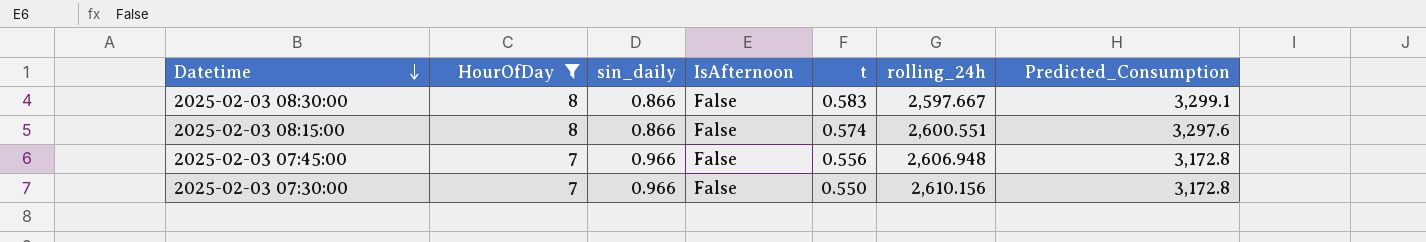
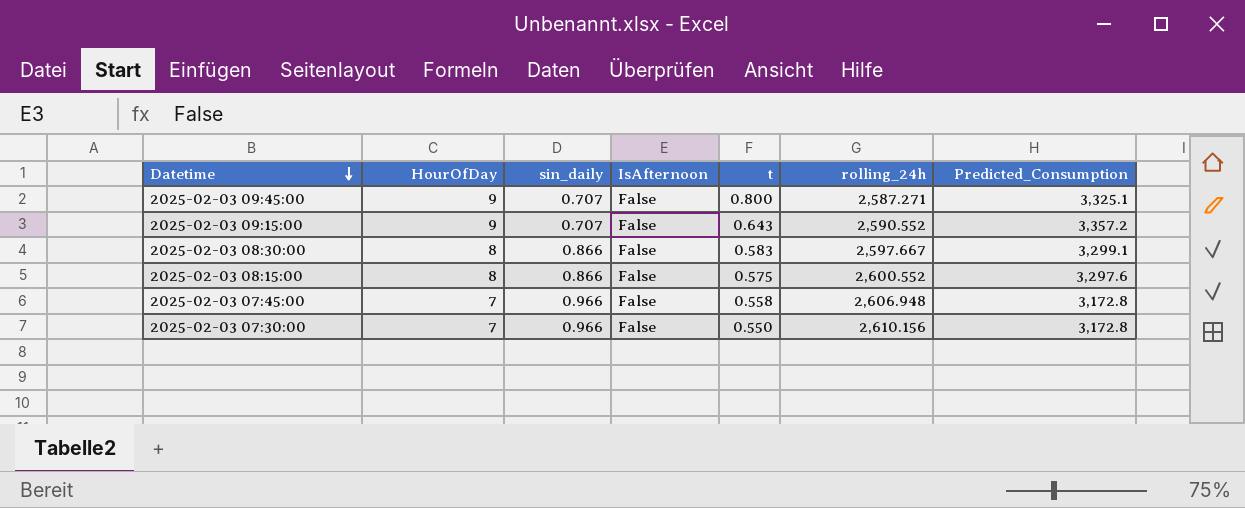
filter: HourOfDay != 9 -> none
2025-02-03 08:15:00 | t: 0.574 -> 0.575
2025-02-03 08:15:00 | rolling_24h: 2,600.551 -> 2,600.552
2025-02-03 07:45:00 | t: 0.556 -> 0.558

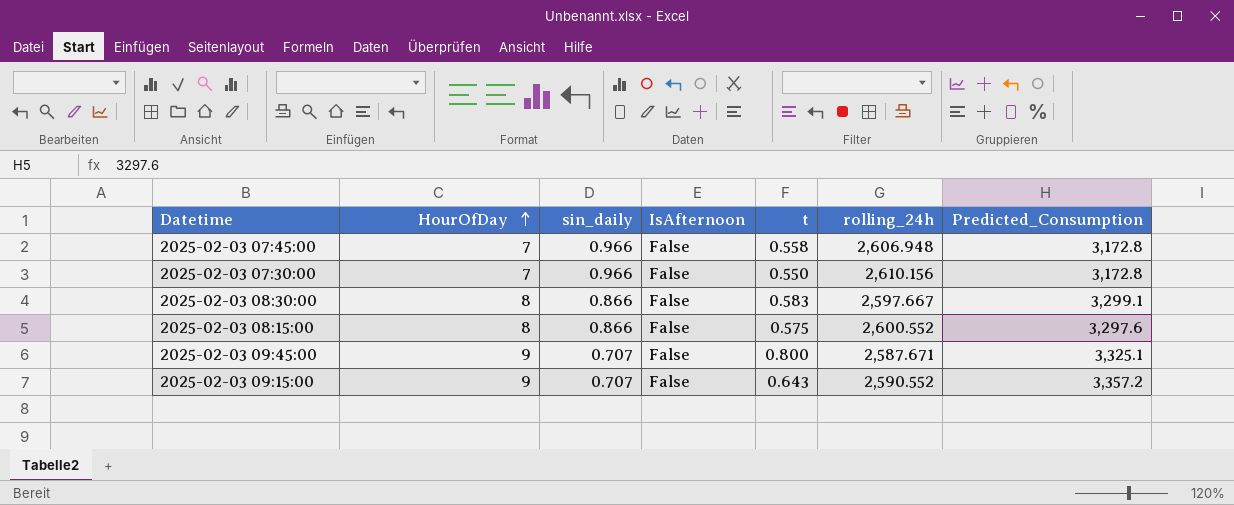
row order: Datetime descending -> HourOfDay ascending
2025-02-03 09:45:00 | rolling_24h: 2,587.271 -> 2,587.671

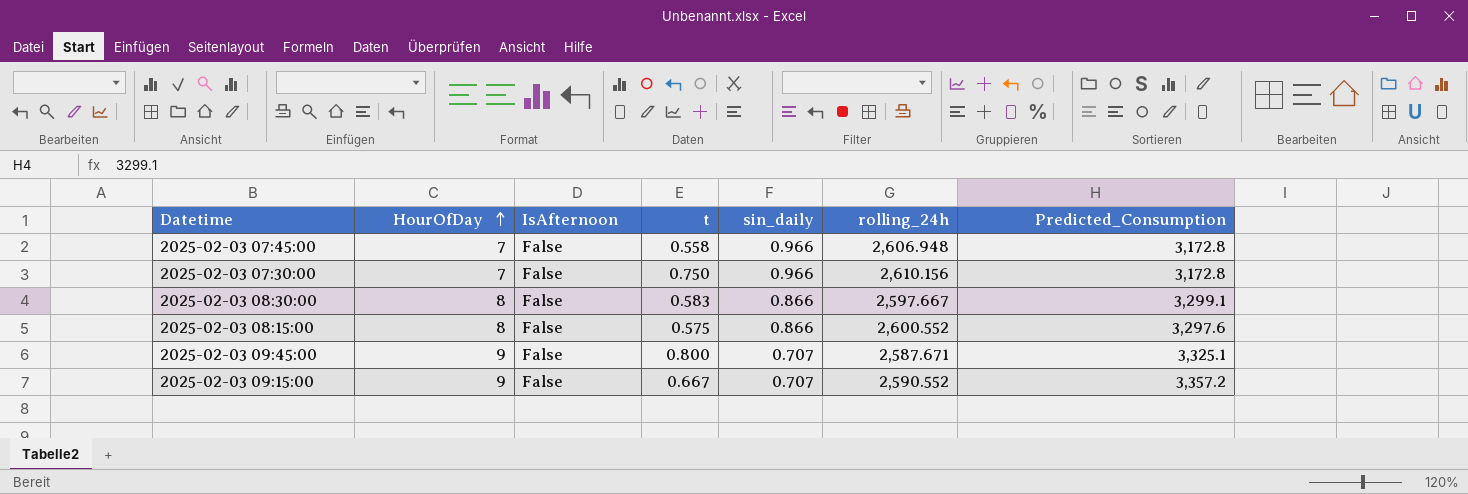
column sin_daily | position: 3 -> 5
2025-02-03 07:30:00 | t: 0.550 -> 0.750
2025-02-03 09:15:00 | t: 0.643 -> 0.667

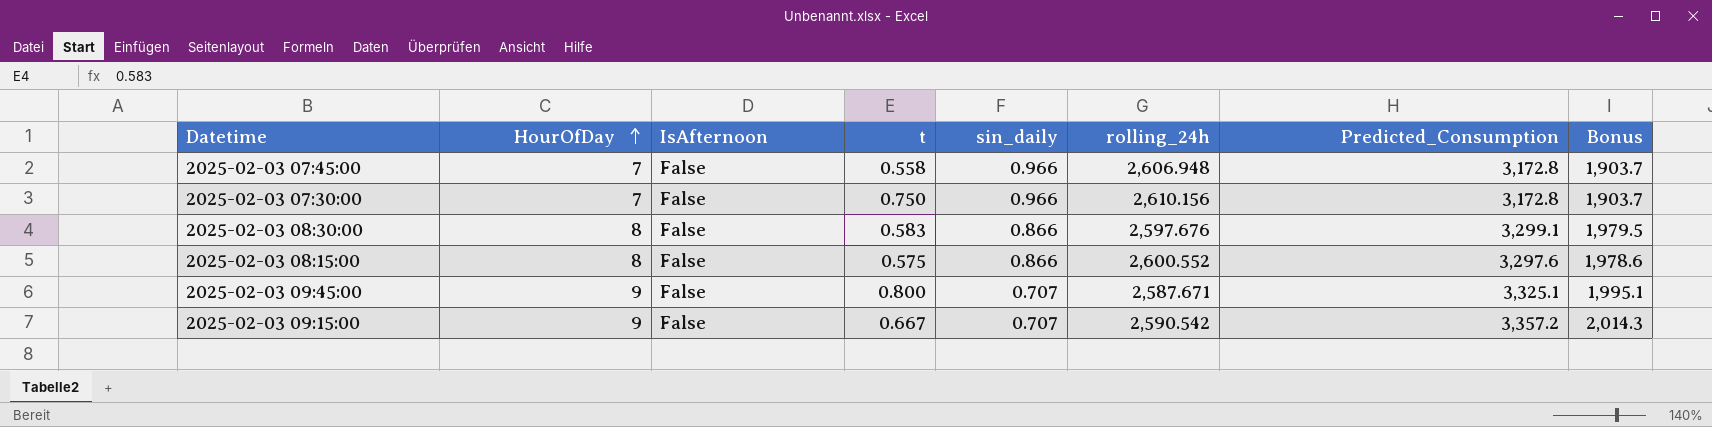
column Bonus | formula: none -> [Predicted_Consumption] * 0.6
2025-02-03 08:30:00 | rolling_24h: 2,597.667 -> 2,597.676
2025-02-03 09:15:00 | rolling_24h: 2,590.552 -> 2,590.542

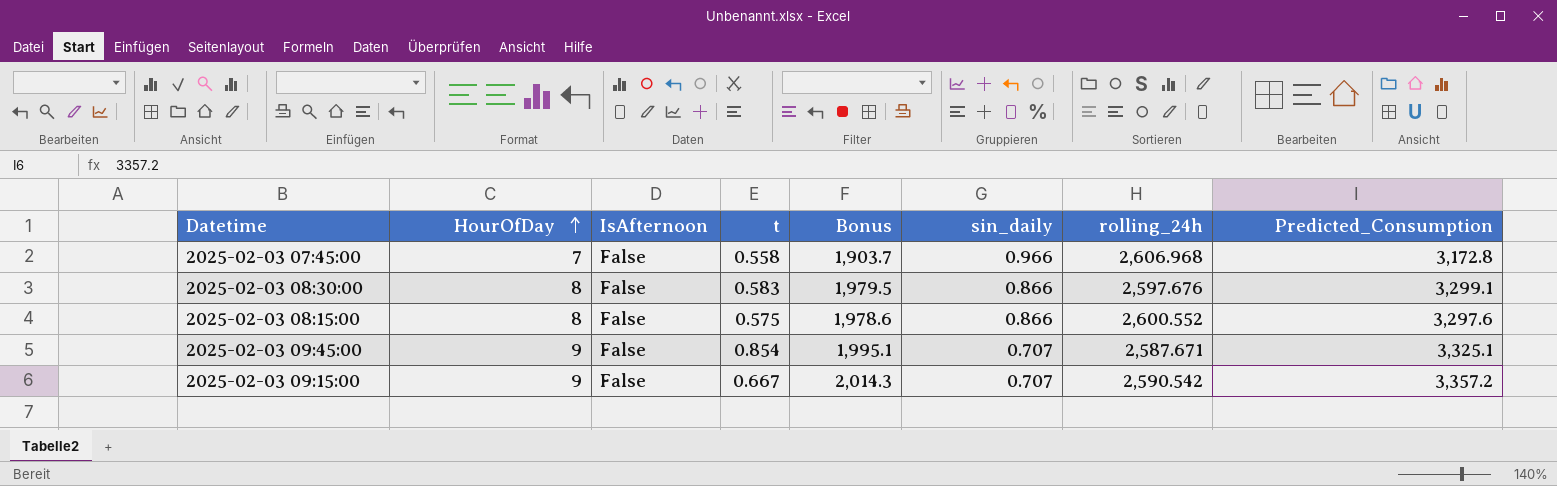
column Bonus | position: 8 -> 5
row 2025-02-03 07:30:00: 7 | False | 0.750 | 0.966 | 2,610.156 | 3,172.8 | 1,903.7 -> none
2025-02-03 07:45:00 | rolling_24h: 2,606.948 -> 2,606.968
2025-02-03 09:45:00 | t: 0.800 -> 0.854

